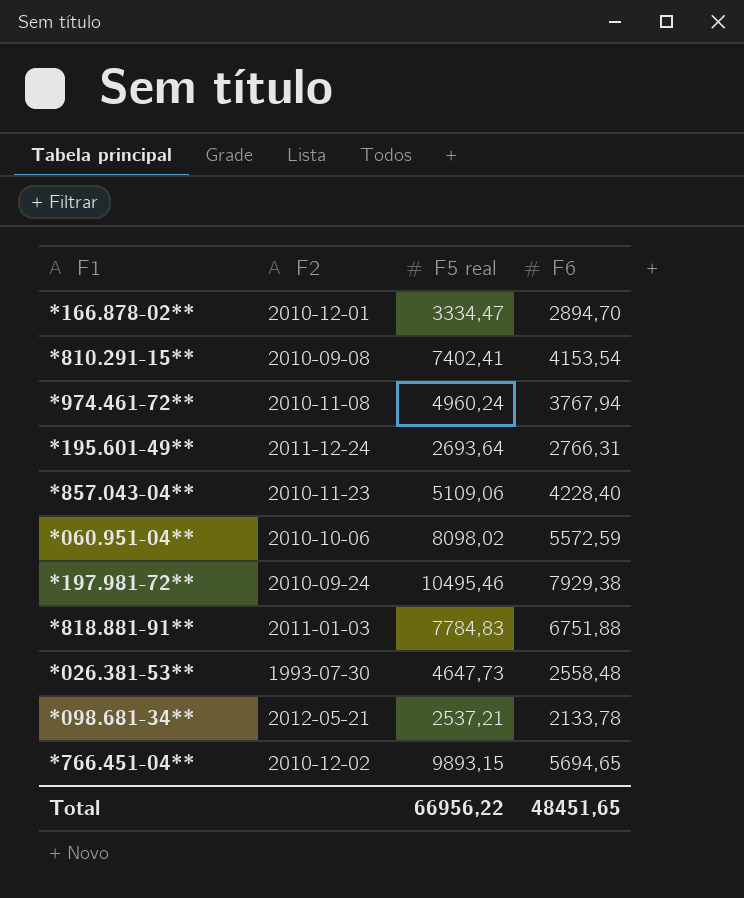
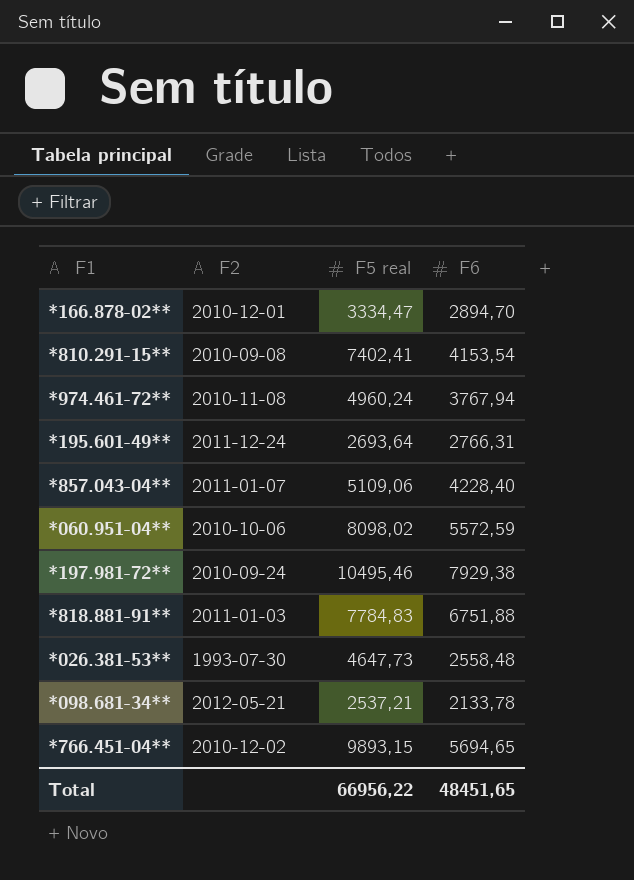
*857.043-04** | F2: 2010-11-23 -> 2011-01-07

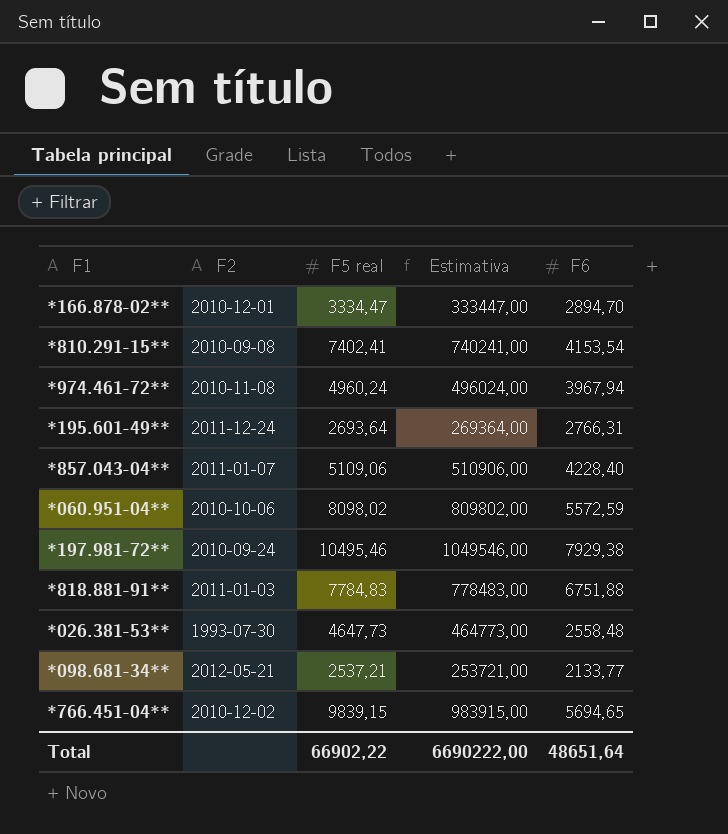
column Estimativa | formula: none -> [F5 real] * 100
*974.461-72** | F6: 3767,94 -> 3967,94
*098.681-34** | F6: 2133,78 -> 2133,77
*766.451-04** | F5 real: 9893,15 -> 9839,15
Total | F5 real: 66956,22 -> 66902,22
Total | F6: 48451,65 -> 48651,64

